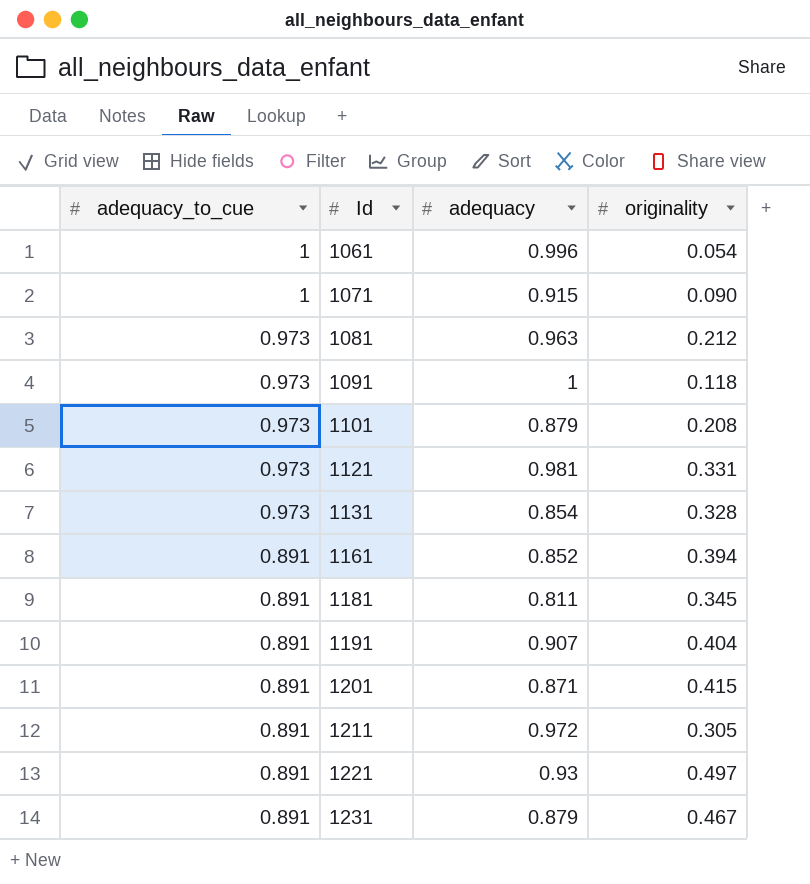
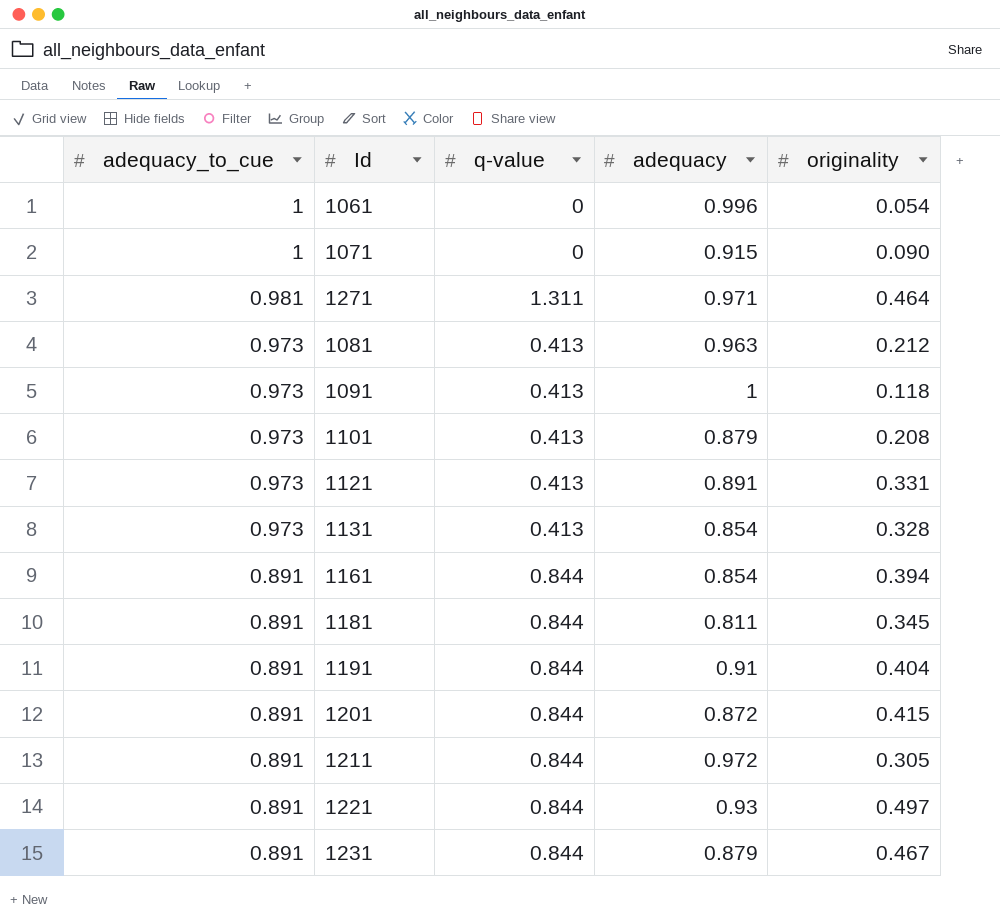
column q-value | position: none -> 3
row 1271: none -> 0.981 | 1.311 | 0.971 | 0.464
1121 | adequacy: 0.981 -> 0.891
1161 | adequacy: 0.852 -> 0.854
1191 | adequacy: 0.907 -> 0.91
1201 | adequacy: 0.871 -> 0.872

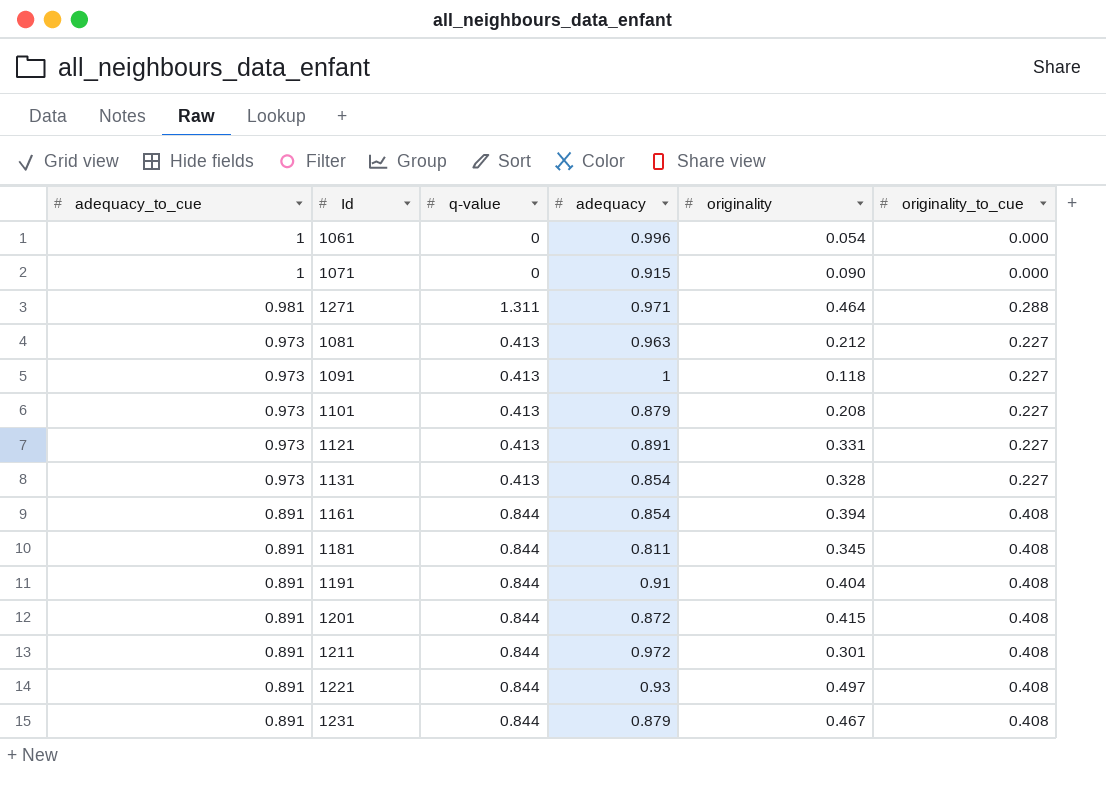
column originality_to_cue | position: none -> 6
1211 | originality: 0.305 -> 0.301

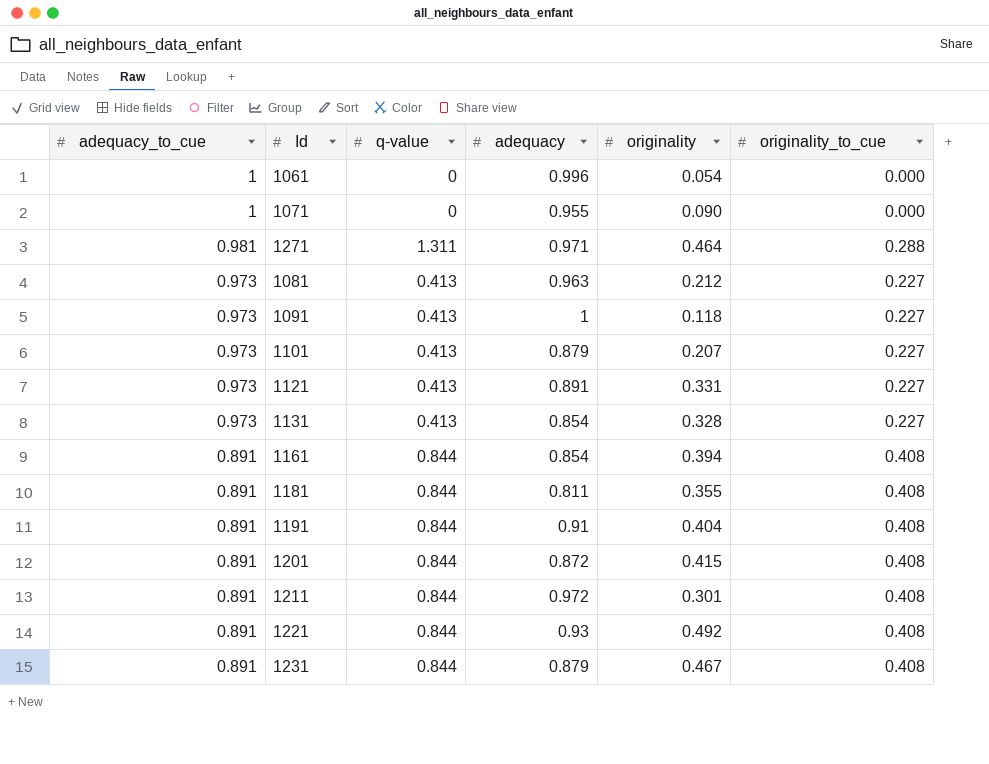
1071 | adequacy: 0.915 -> 0.955
1101 | originality: 0.208 -> 0.207
1181 | originality: 0.345 -> 0.355
1221 | originality: 0.497 -> 0.492

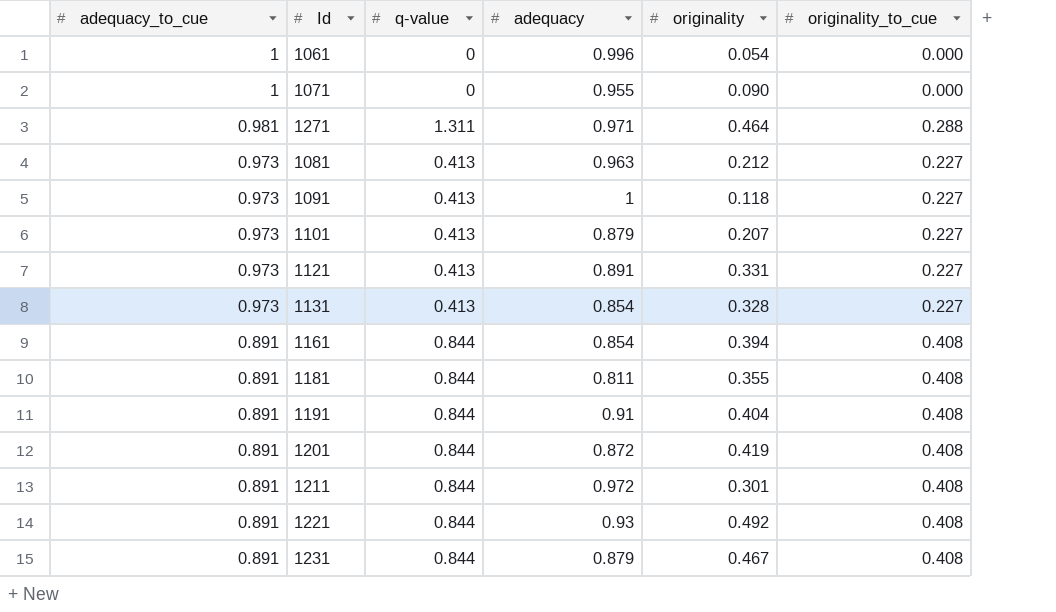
1201 | originality: 0.415 -> 0.419

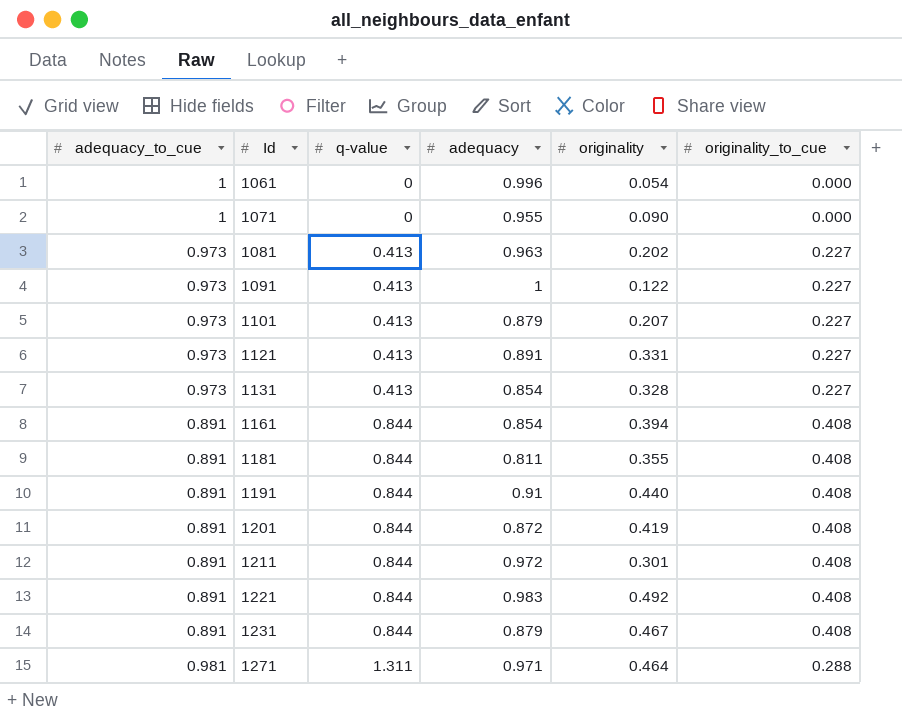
row order: adequacy_to_cue descending -> Id ascending
1081 | originality: 0.212 -> 0.202
1091 | originality: 0.118 -> 0.122
1191 | originality: 0.404 -> 0.440
1221 | adequacy: 0.93 -> 0.983

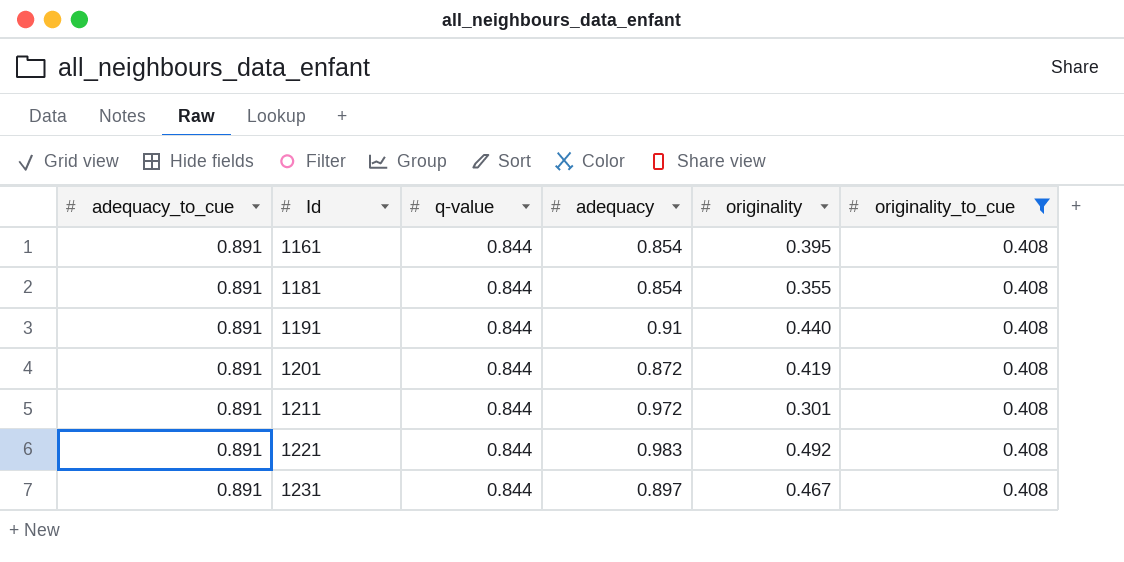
filter: none -> originality_to_cue = 0.408
1161 | originality: 0.394 -> 0.395
1181 | adequacy: 0.811 -> 0.854
1231 | adequacy: 0.879 -> 0.897

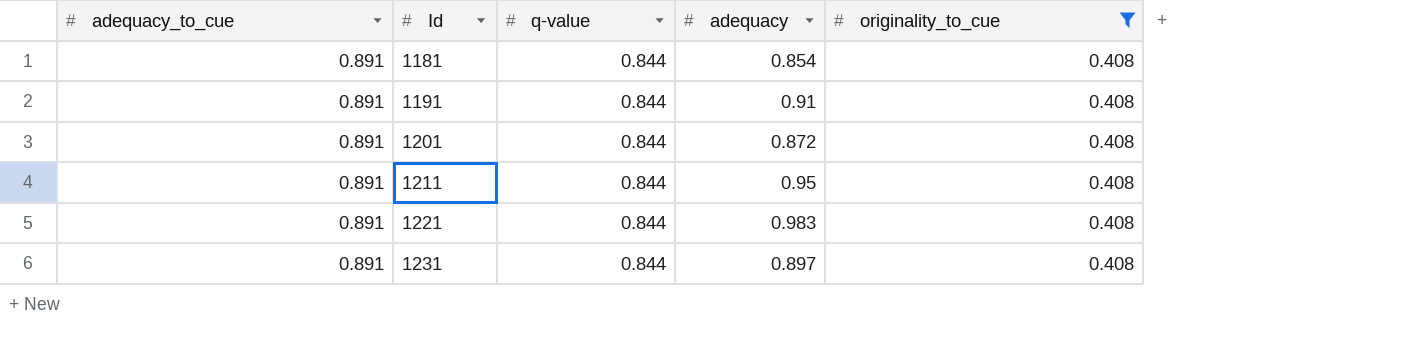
column originality | position: 5 -> none
row 1161: 0.891 | 0.844 | 0.854 | 0.395 | 0.408 -> none
1211 | adequacy: 0.972 -> 0.95

